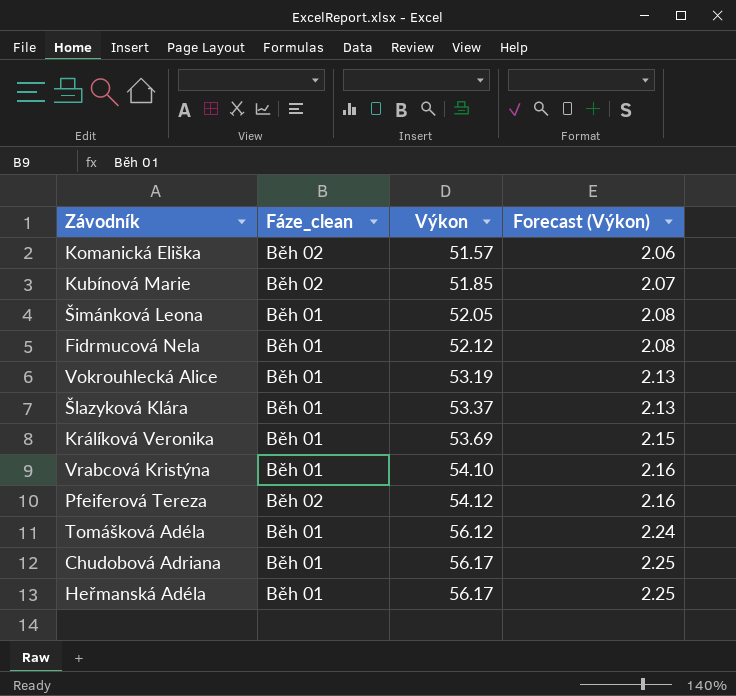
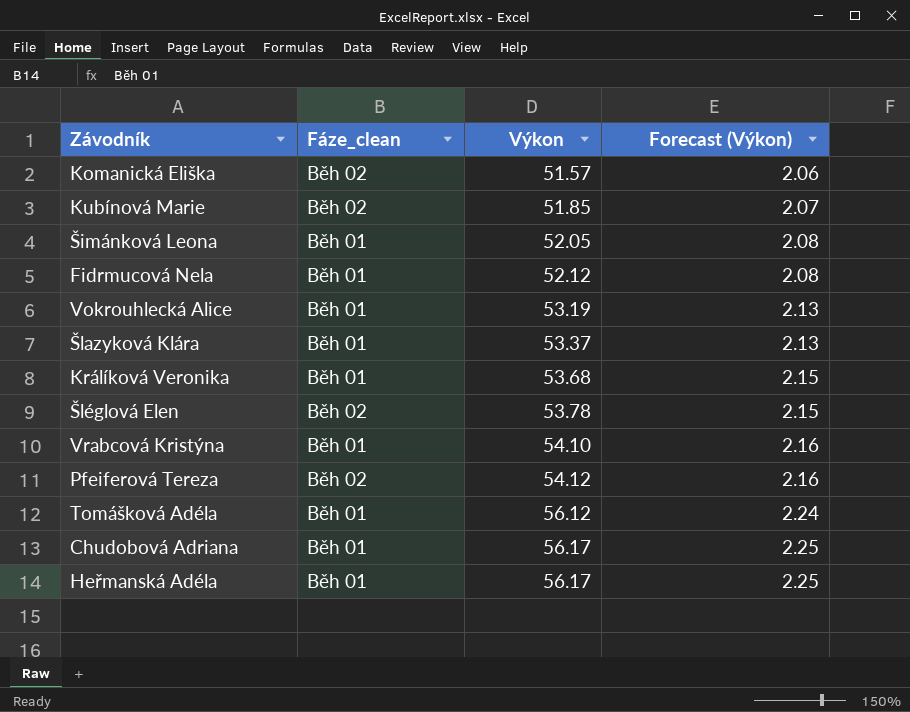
Králíková Veronika | Výkon: 53.69 -> 53.68
row Šléglová Elen: none -> Běh 02 | 53.78 | 2.15

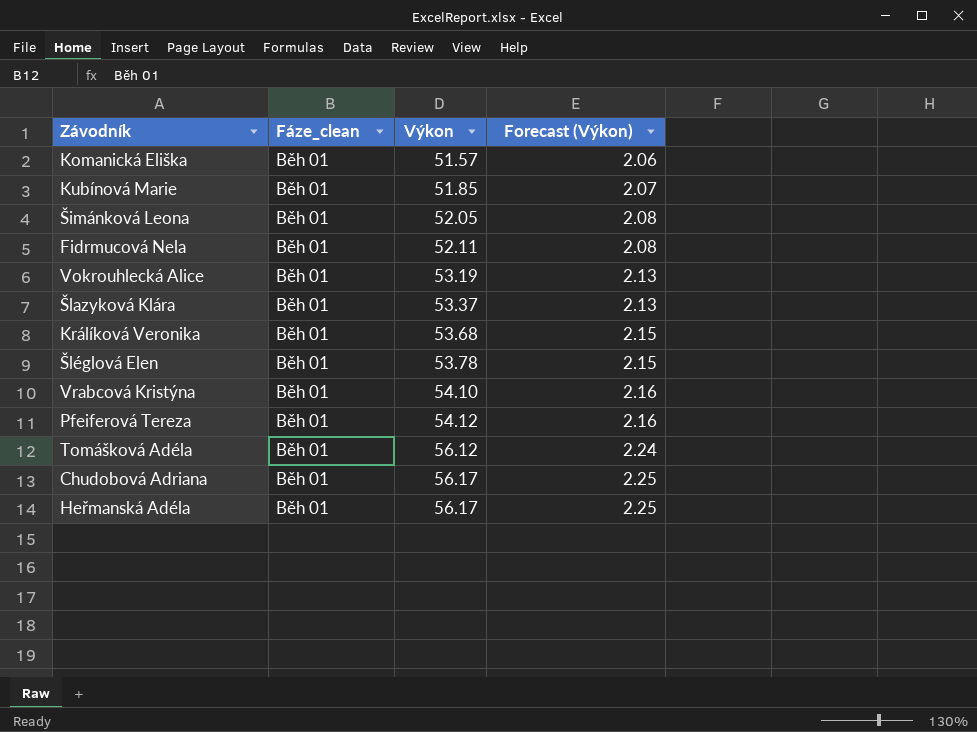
Komanická Eliška | Fáze_clean: Běh 02 -> Běh 01
Kubínová Marie | Fáze_clean: Běh 02 -> Běh 01
Fidrmucová Nela | Výkon: 52.12 -> 52.11
Šléglová Elen | Fáze_clean: Běh 02 -> Běh 01
Pfeiferová Tereza | Fáze_clean: Běh 02 -> Běh 01

